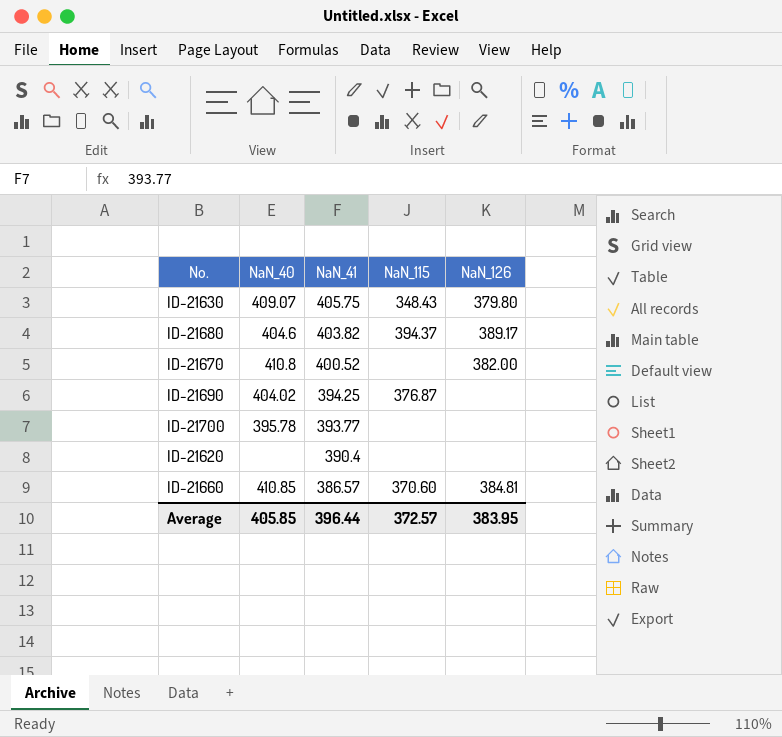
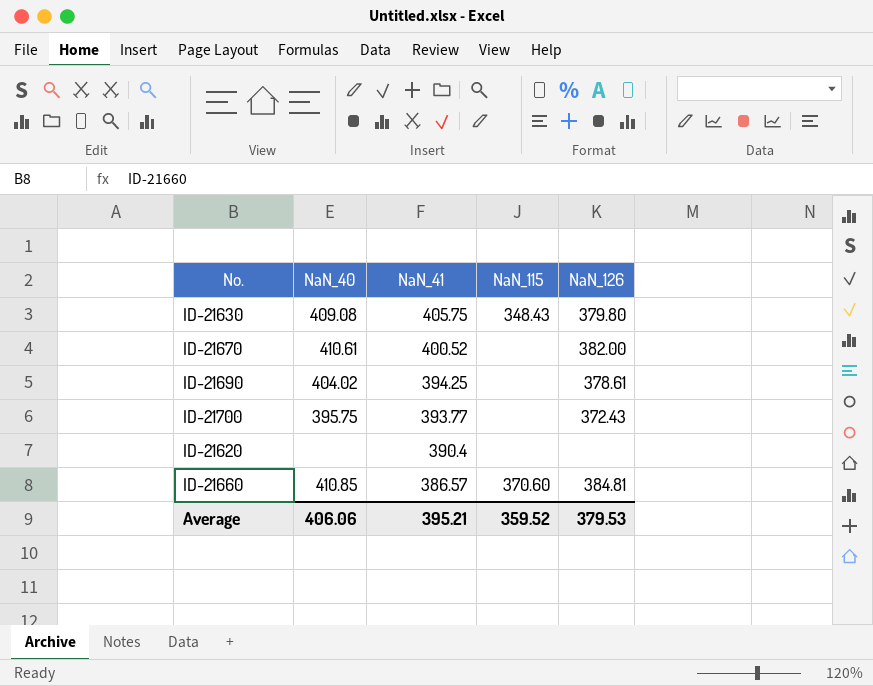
row ID-21680: 404.6 | 403.82 | 394.37 | 389.17 -> none
ID-21630 | NaN_40: 409.07 -> 409.08
ID-21670 | NaN_40: 410.8 -> 410.61
ID-21690 | NaN_115: 376.87 -> none
ID-21690 | NaN_126: none -> 378.61
ID-21700 | NaN_40: 395.78 -> 395.75
ID-21700 | NaN_126: none -> 372.43
Average | NaN_40: 405.85 -> 406.06
Average | NaN_41: 396.44 -> 395.21
Average | NaN_115: 372.57 -> 359.52
Average | NaN_126: 383.95 -> 379.53

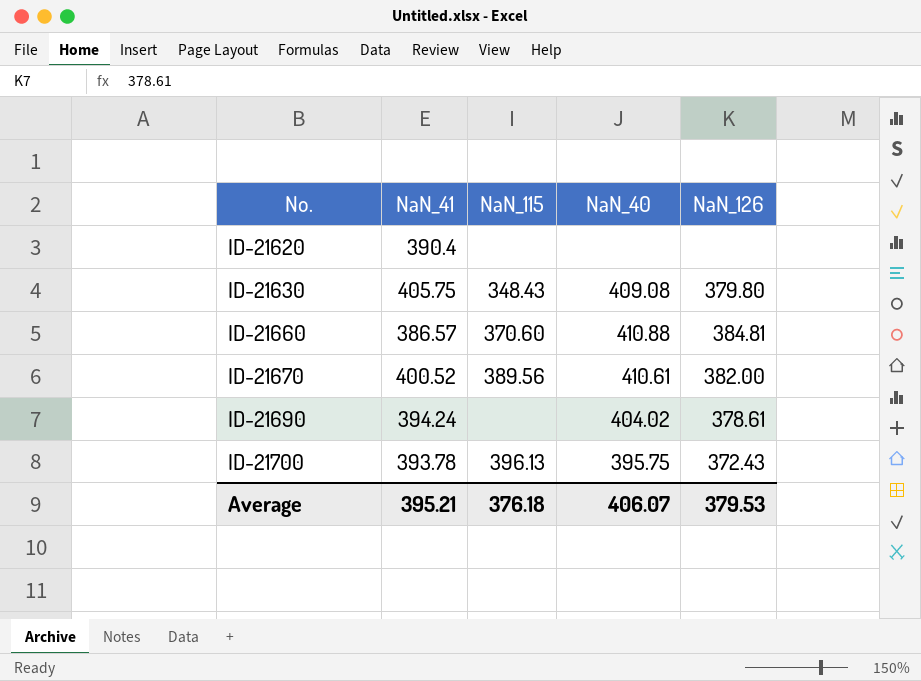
row order: NaN_41 descending -> No. ascending
column NaN_40 | position: 2 -> 4
ID-21660 | NaN_40: 410.85 -> 410.88
ID-21670 | NaN_115: none -> 389.56
ID-21690 | NaN_41: 394.25 -> 394.24
ID-21700 | NaN_41: 393.77 -> 393.78
ID-21700 | NaN_115: none -> 396.13
Average | NaN_115: 359.52 -> 376.18
Average | NaN_40: 406.06 -> 406.07

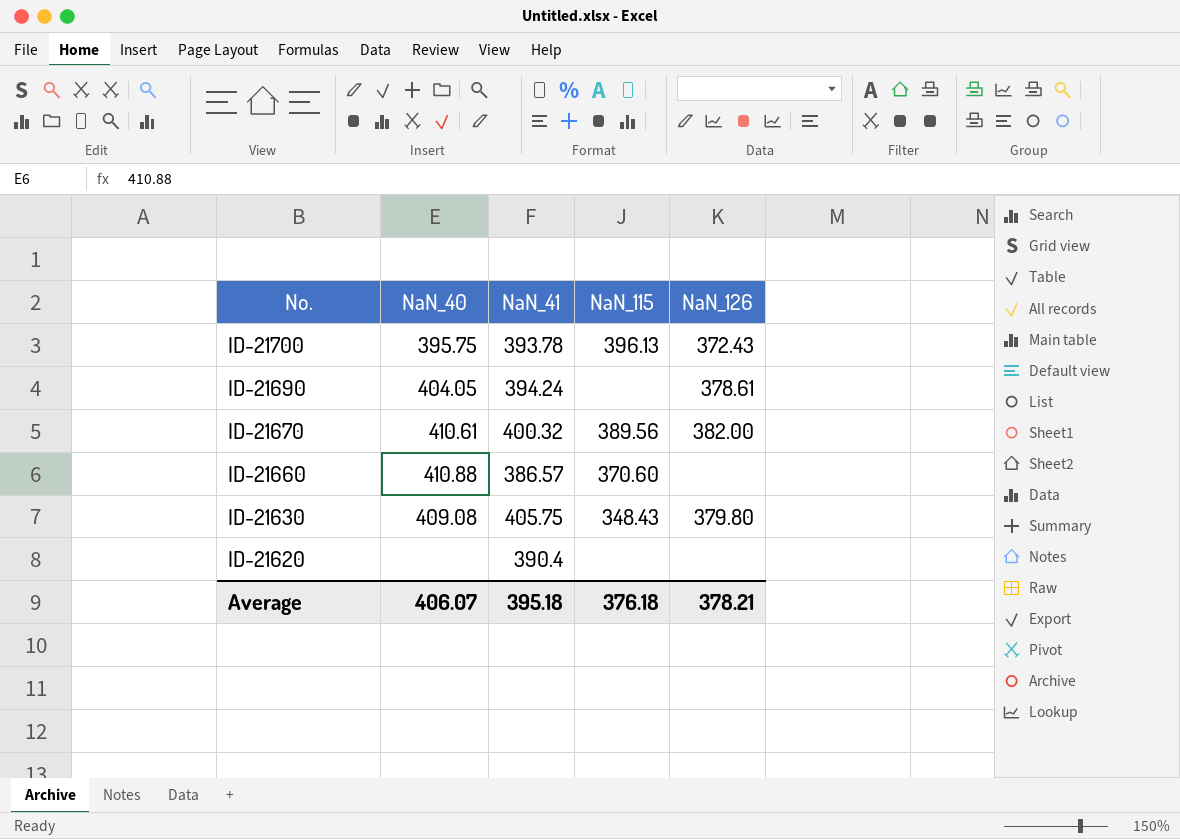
row order: No. ascending -> No. descending
column NaN_40 | position: 4 -> 2
ID-21690 | NaN_40: 404.02 -> 404.05
ID-21670 | NaN_41: 400.52 -> 400.32
ID-21660 | NaN_126: 384.81 -> none
Average | NaN_41: 395.21 -> 395.18
Average | NaN_126: 379.53 -> 378.21

